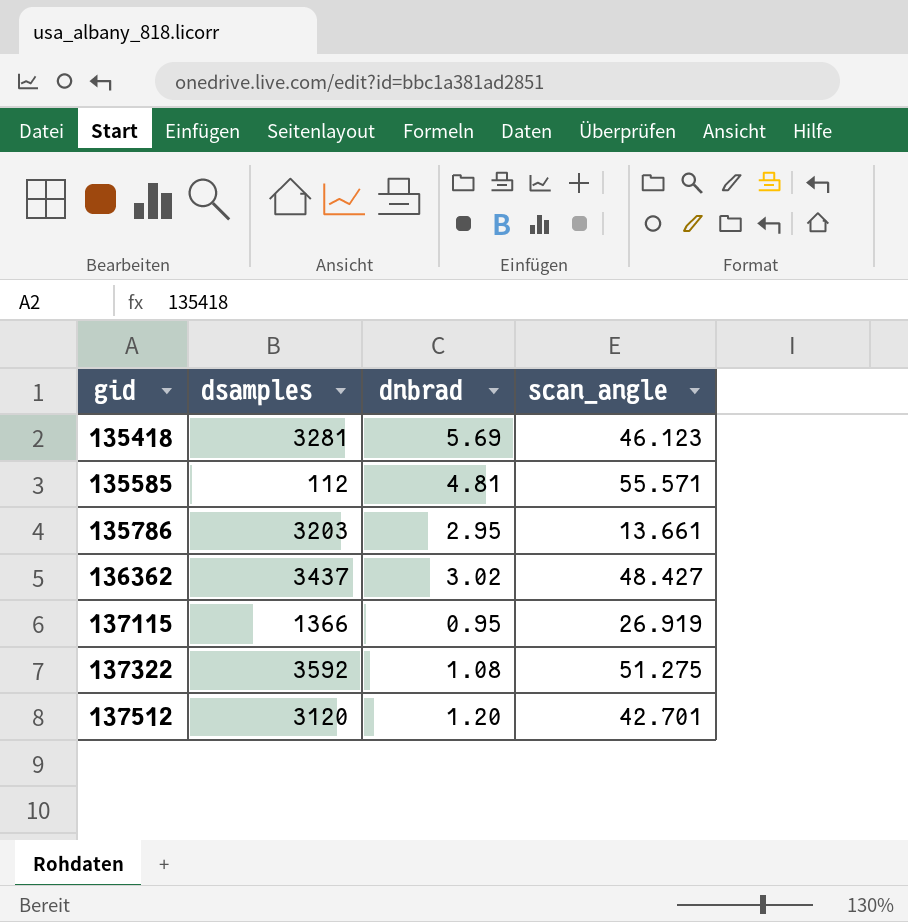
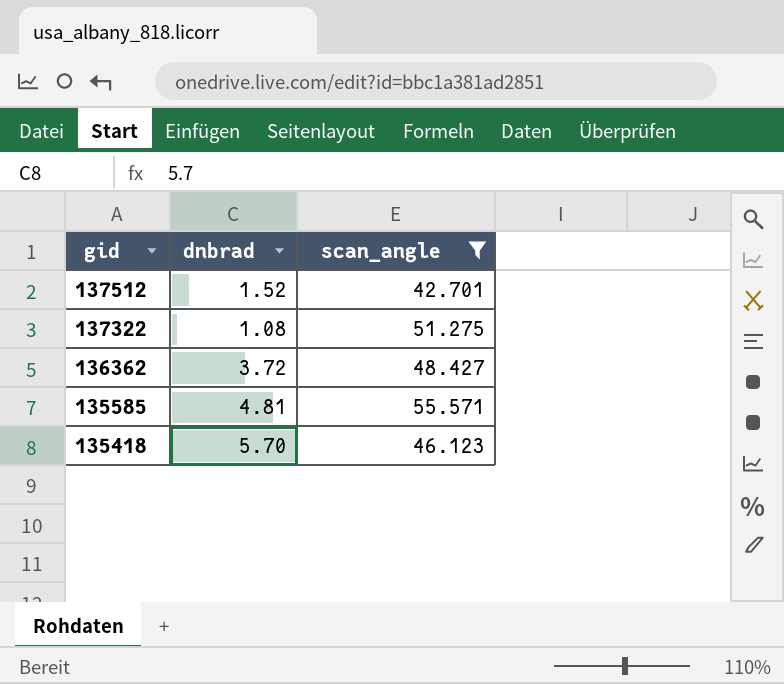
filter: none -> scan_angle >= 42.701
row order: gid ascending -> gid descending
column dsamples | position: 2 -> none
137512 | dnbrad: 1.20 -> 1.52
136362 | dnbrad: 3.02 -> 3.72
135418 | dnbrad: 5.69 -> 5.70

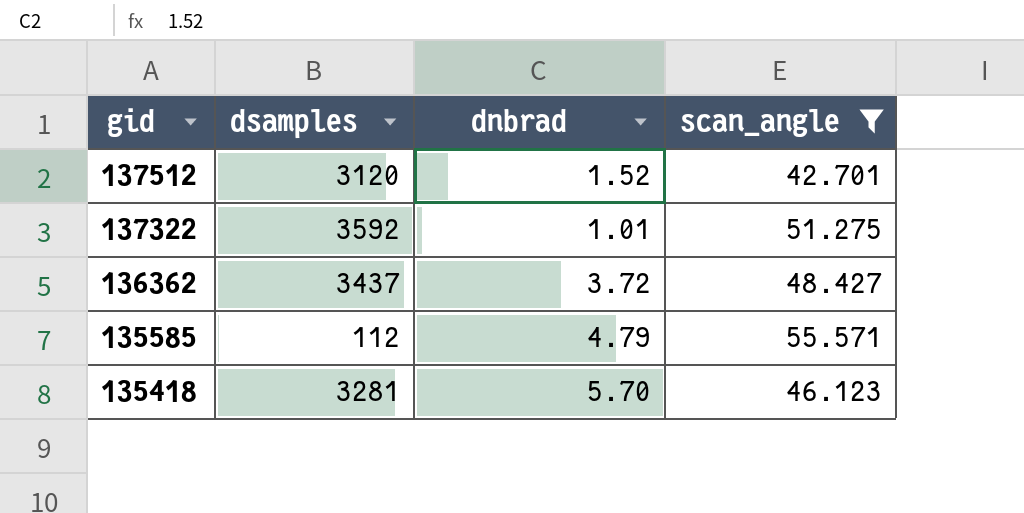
column dsamples | position: none -> 2
137322 | dnbrad: 1.08 -> 1.01
135585 | dnbrad: 4.81 -> 4.79

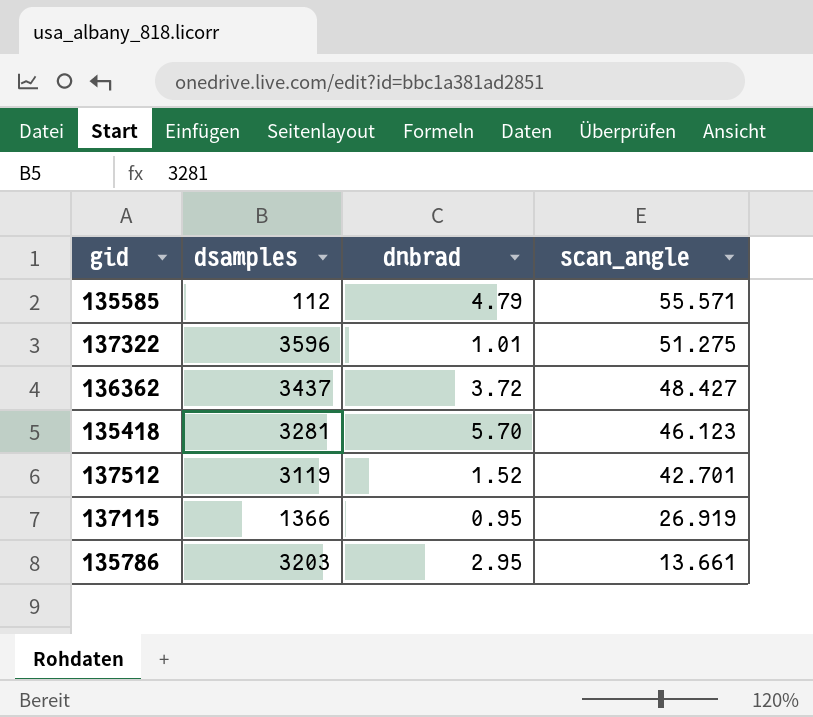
filter: scan_angle >= 42.701 -> none
row order: gid descending -> scan_angle descending
137322 | dsamples: 3592 -> 3596
137512 | dsamples: 3120 -> 3119

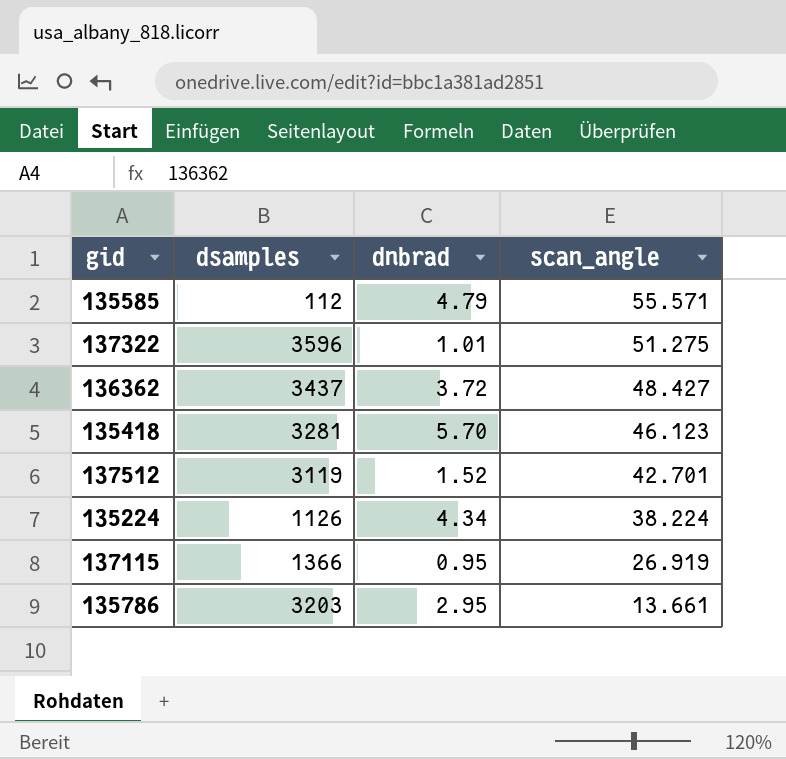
row 135224: none -> 1126 | 4.34 | 38.224

